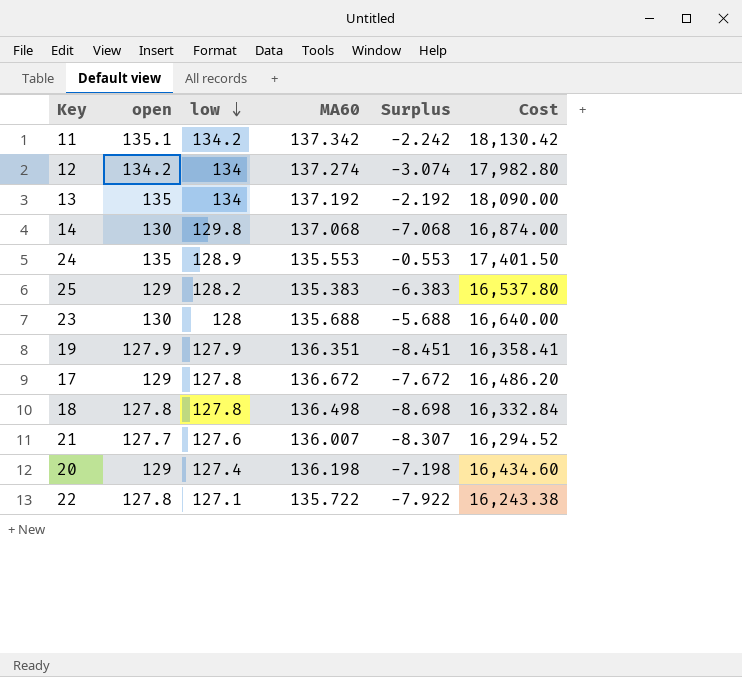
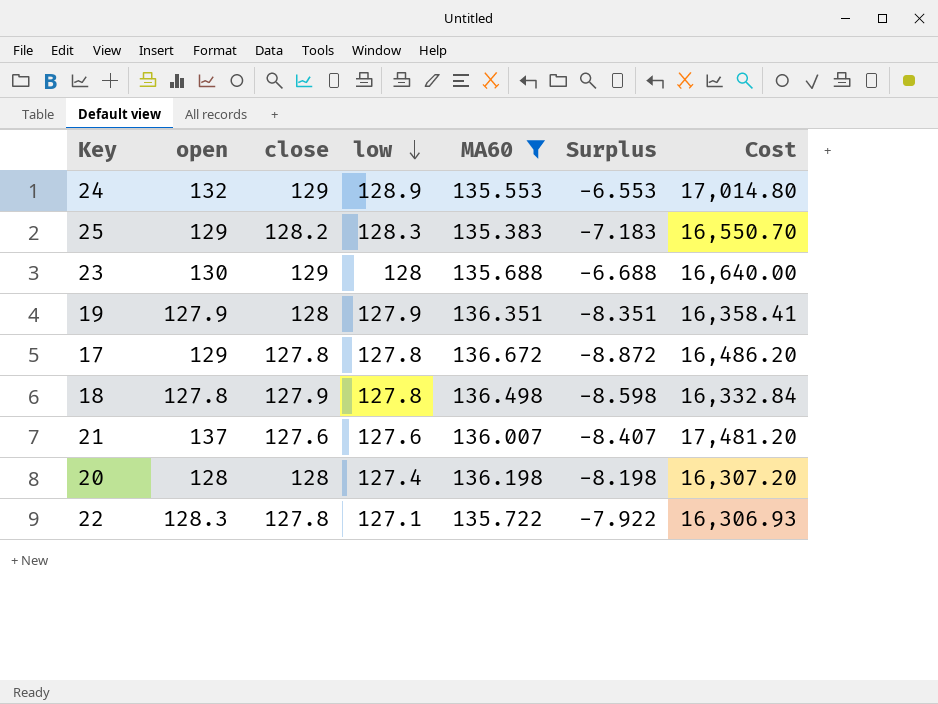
filter: none -> MA60 <= 136.672
column close | position: none -> 3
column Surplus | formula: [open] - [MA60] -> [close] - [MA60]
24 | open: 135 -> 132
24 | Cost: 17,401.50 -> 17,014.80
25 | low: 128.2 -> 128.3
25 | Cost: 16,537.80 -> 16,550.70
21 | open: 127.7 -> 137
21 | Cost: 16,294.52 -> 17,481.20
20 | open: 129 -> 128
20 | Cost: 16,434.60 -> 16,307.20
22 | open: 127.8 -> 128.3
22 | Cost: 16,243.38 -> 16,306.93

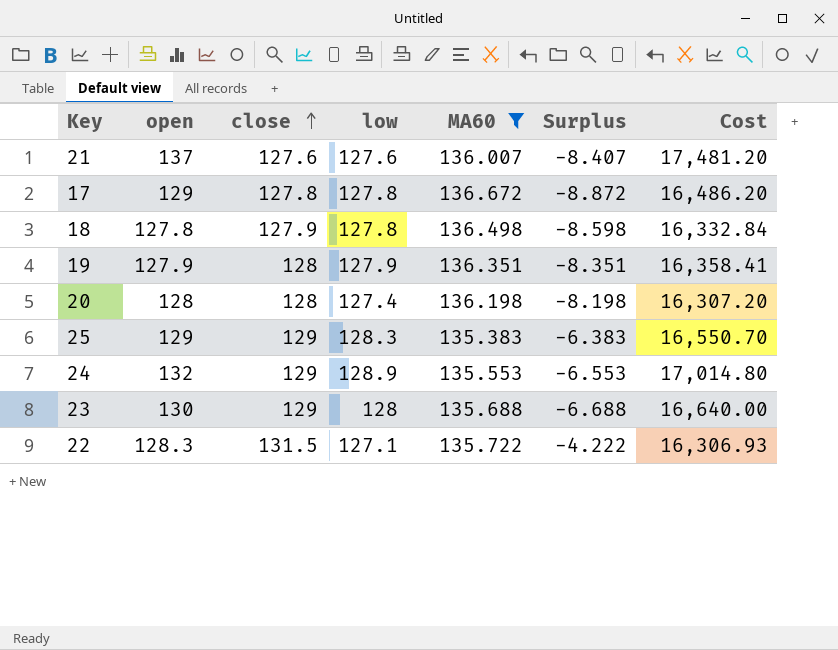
row order: low descending -> close ascending
25 | close: 128.2 -> 129
25 | Surplus: -7.183 -> -6.383
22 | close: 127.8 -> 131.5
22 | Surplus: -7.922 -> -4.222

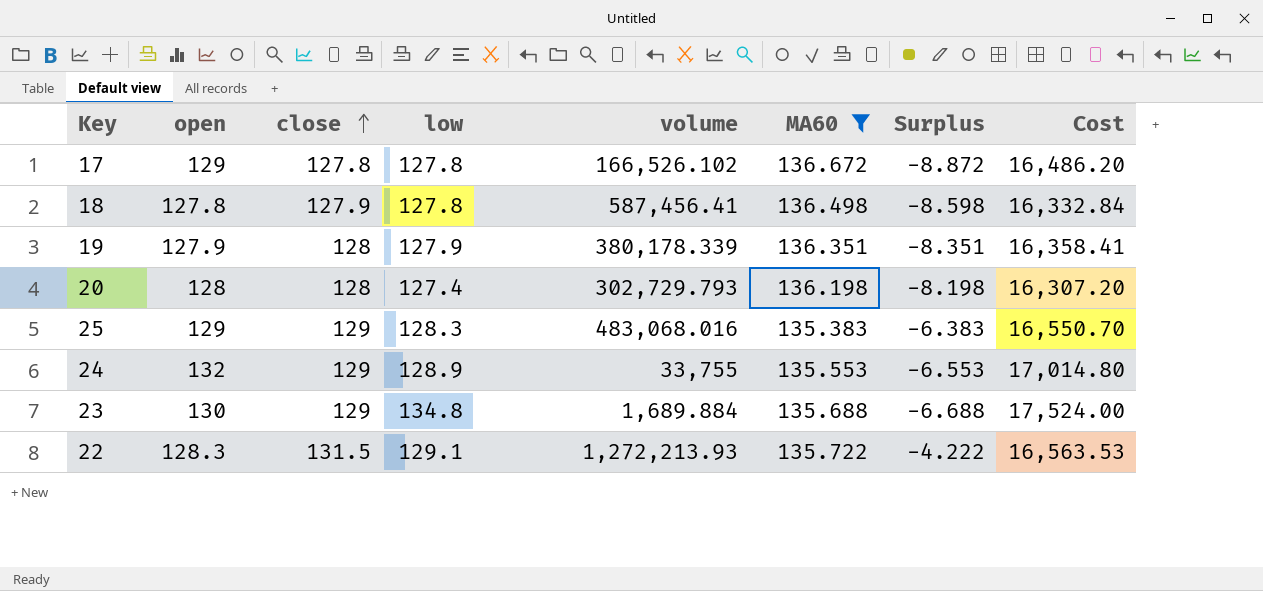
column volume | position: none -> 5
row 21: 137 | 127.6 | 127.6 | 136.007 | -8.407 | 17,481.20 -> none
23 | low: 128 -> 134.8
23 | Cost: 16,640.00 -> 17,524.00
22 | low: 127.1 -> 129.1
22 | Cost: 16,306.93 -> 16,563.53

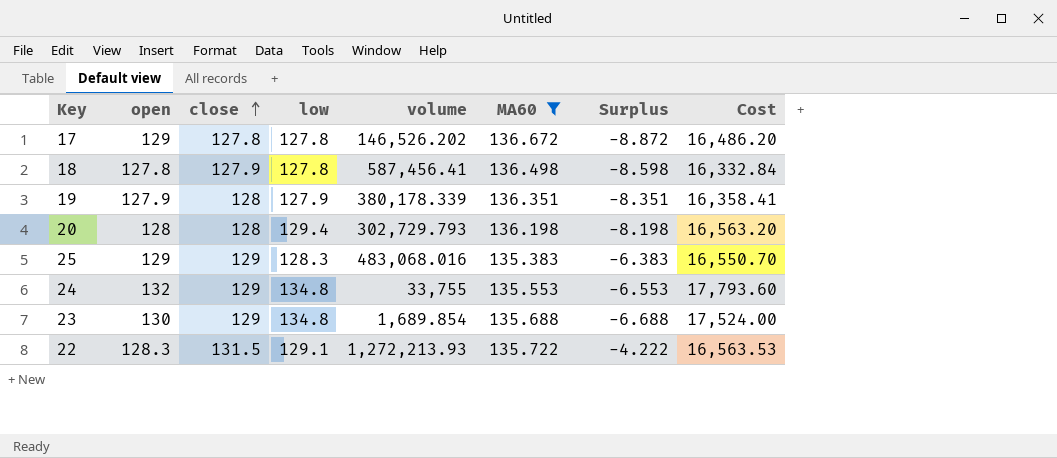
17 | volume: 166,526.102 -> 146,526.202
20 | low: 127.4 -> 129.4
20 | Cost: 16,307.20 -> 16,563.20
24 | low: 128.9 -> 134.8
24 | Cost: 17,014.80 -> 17,793.60
23 | volume: 1,689.884 -> 1,689.854

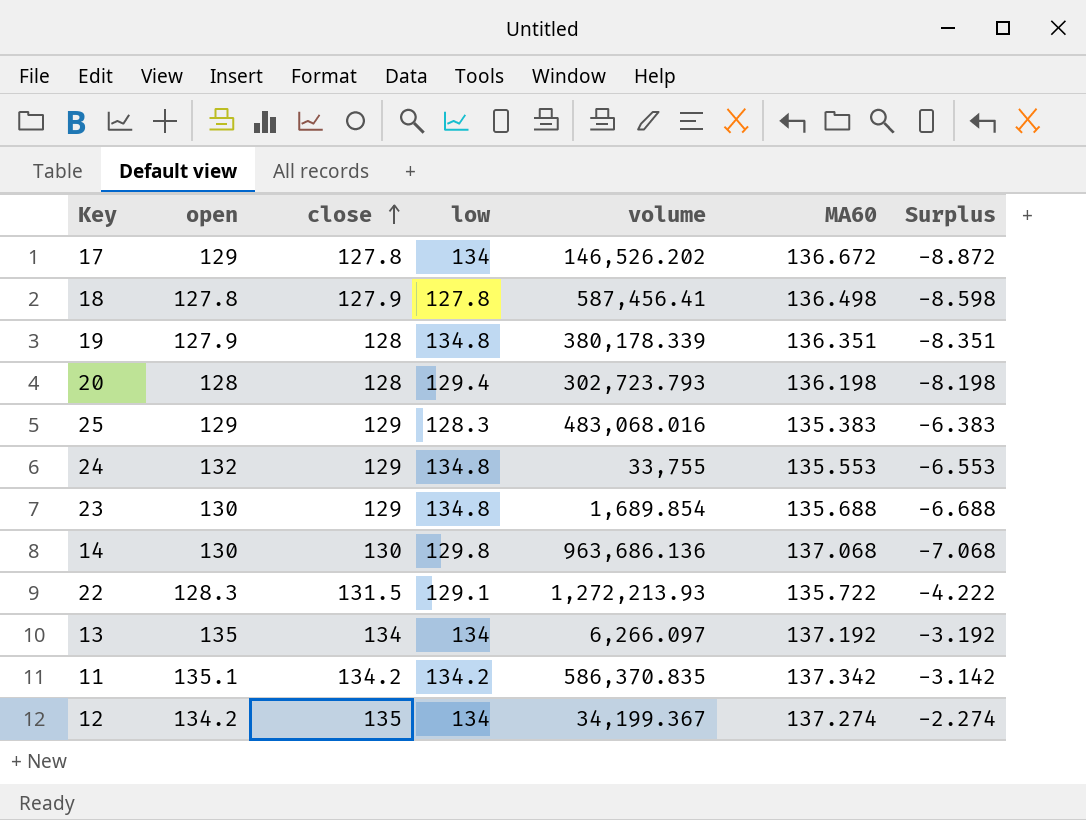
filter: MA60 <= 136.672 -> none
column Cost | formula: [open] * [low] -> none
17 | low: 127.8 -> 134
19 | low: 127.9 -> 134.8
20 | volume: 302,729.793 -> 302,723.793

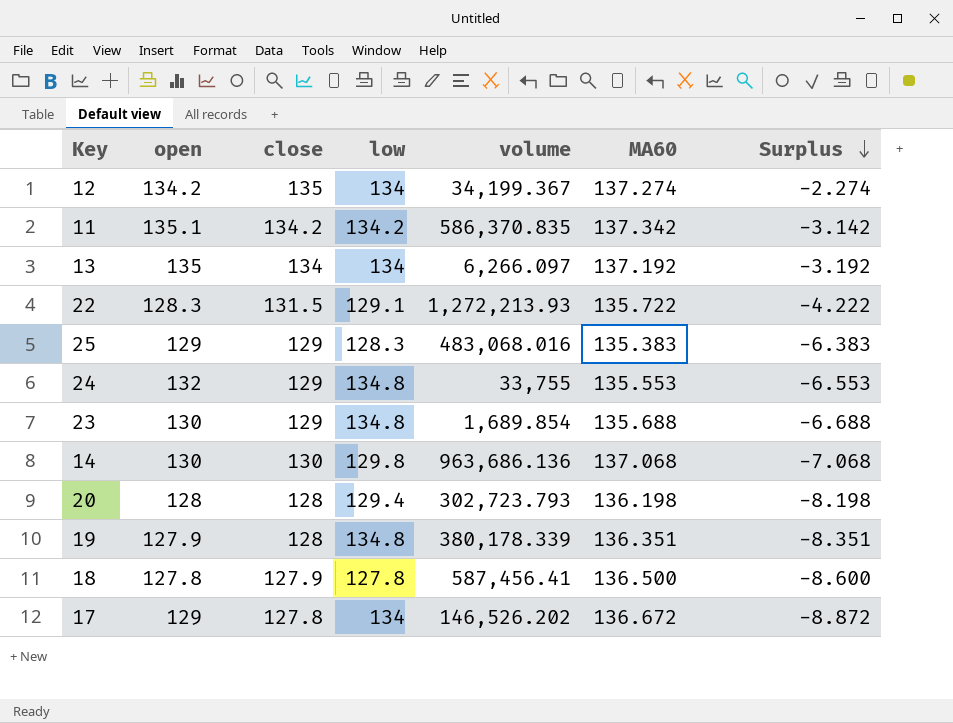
row order: close ascending -> Surplus descending
18 | MA60: 136.498 -> 136.500
18 | Surplus: -8.598 -> -8.600

